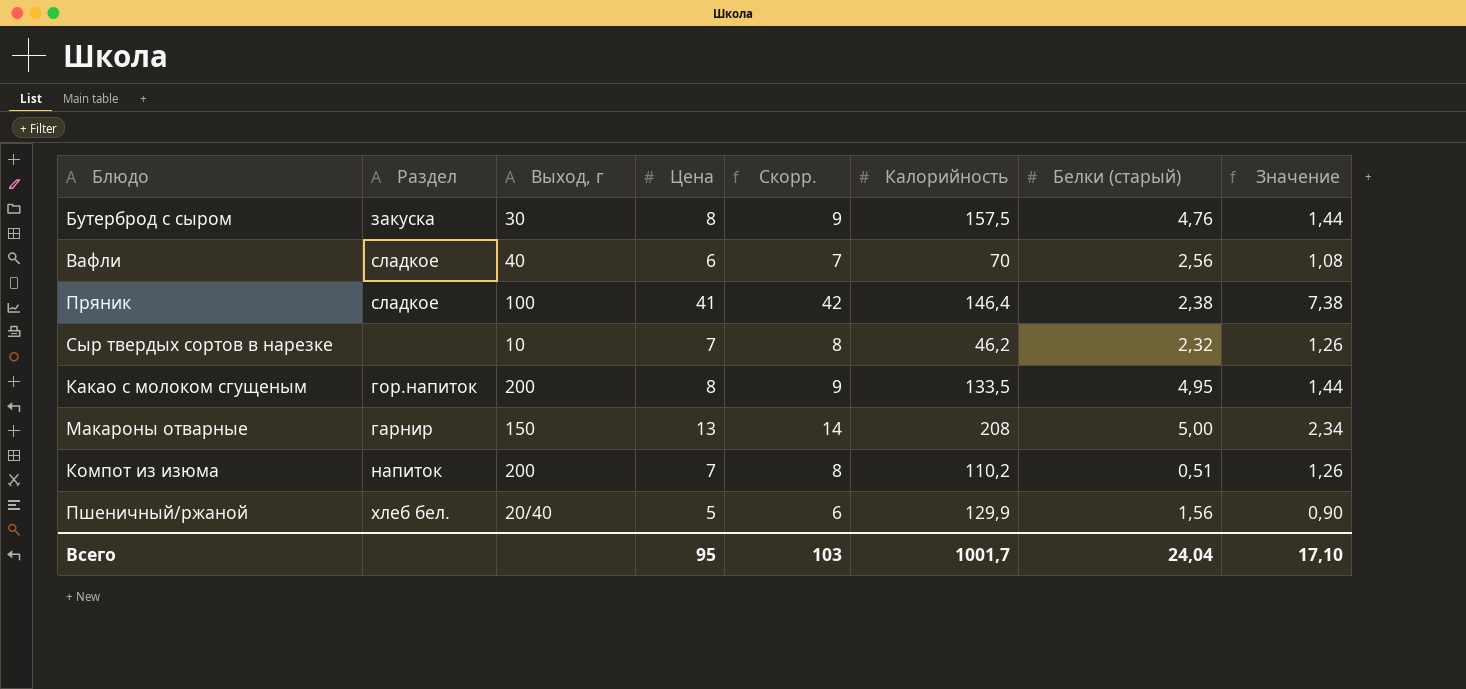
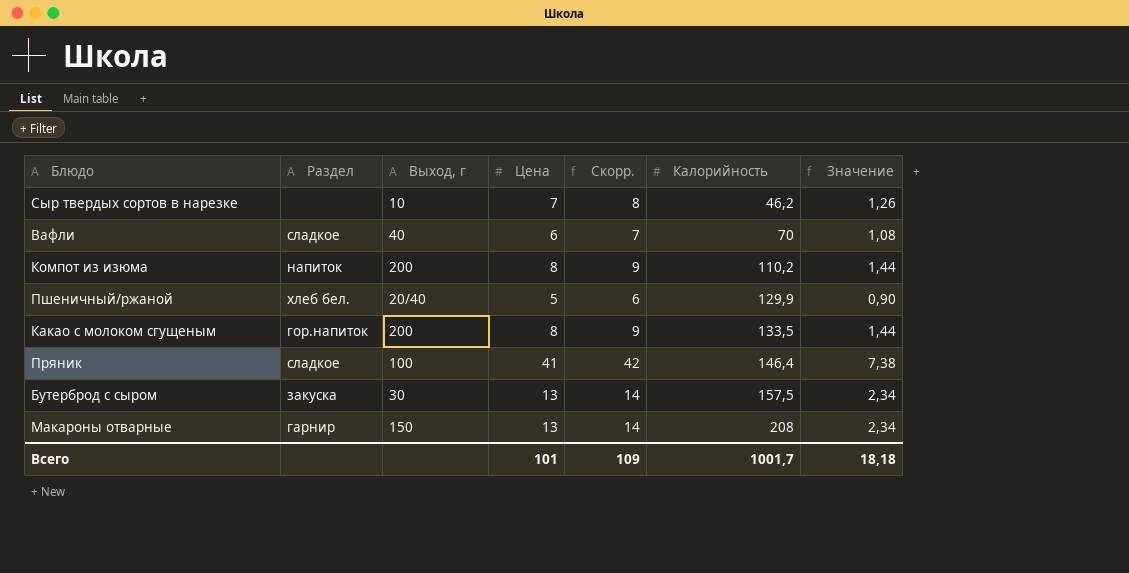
row order: none -> Калорийность ascending
column Белки (старый) | position: 7 -> none
Компот из изюма | Цена: 7 -> 8
Компот из изюма | Скорр.: 8 -> 9
Компот из изюма | Значение: 1,26 -> 1,44
Бутерброд с сыром | Цена: 8 -> 13
Бутерброд с сыром | Скорр.: 9 -> 14
Бутерброд с сыром | Значение: 1,44 -> 2,34
Всего | Цена: 95 -> 101
Всего | Скорр.: 103 -> 109
Всего | Значение: 17,10 -> 18,18

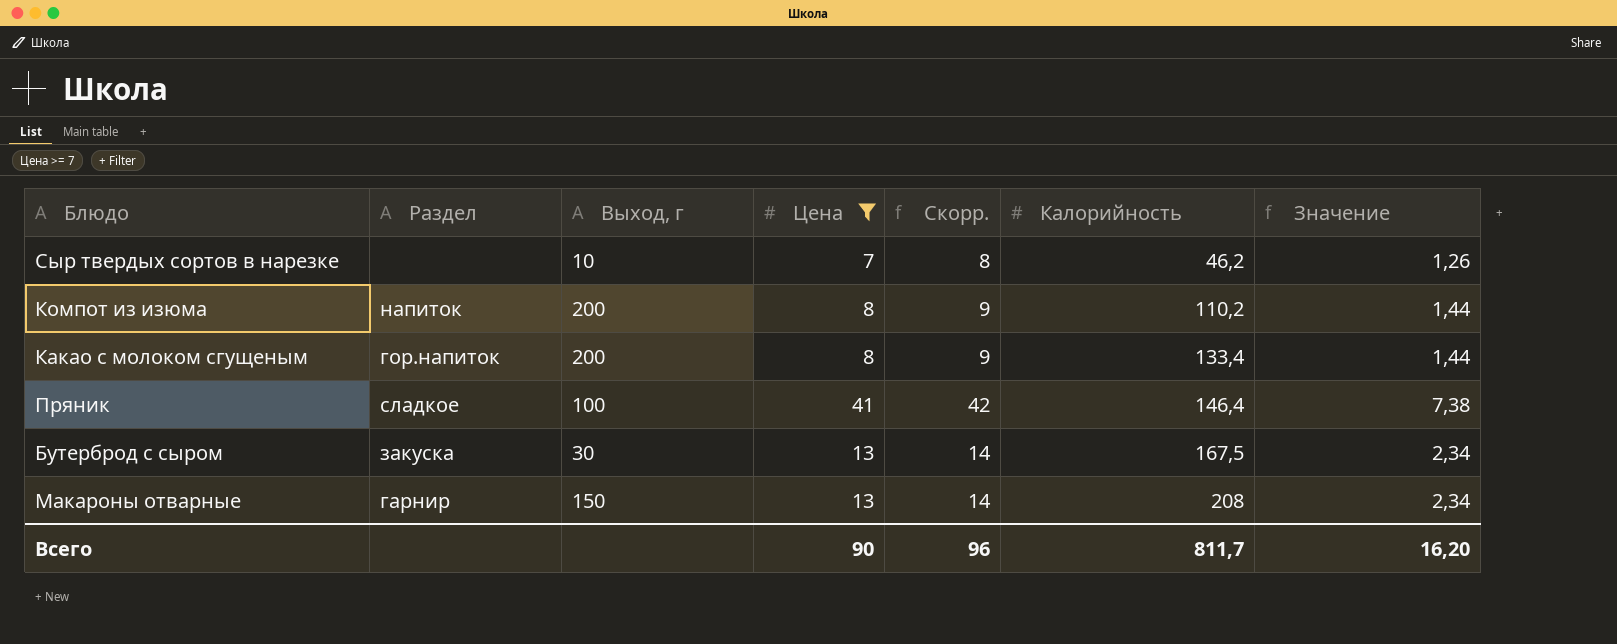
filter: none -> Цена >= 7
Какао с молоком сгущеным | Калорийность: 133,5 -> 133,4
Бутерброд с сыром | Калорийность: 157,5 -> 167,5
Всего | Цена: 101 -> 90
Всего | Скорр.: 109 -> 96
Всего | Калорийность: 1001,7 -> 811,7
Всего | Значение: 18,18 -> 16,20

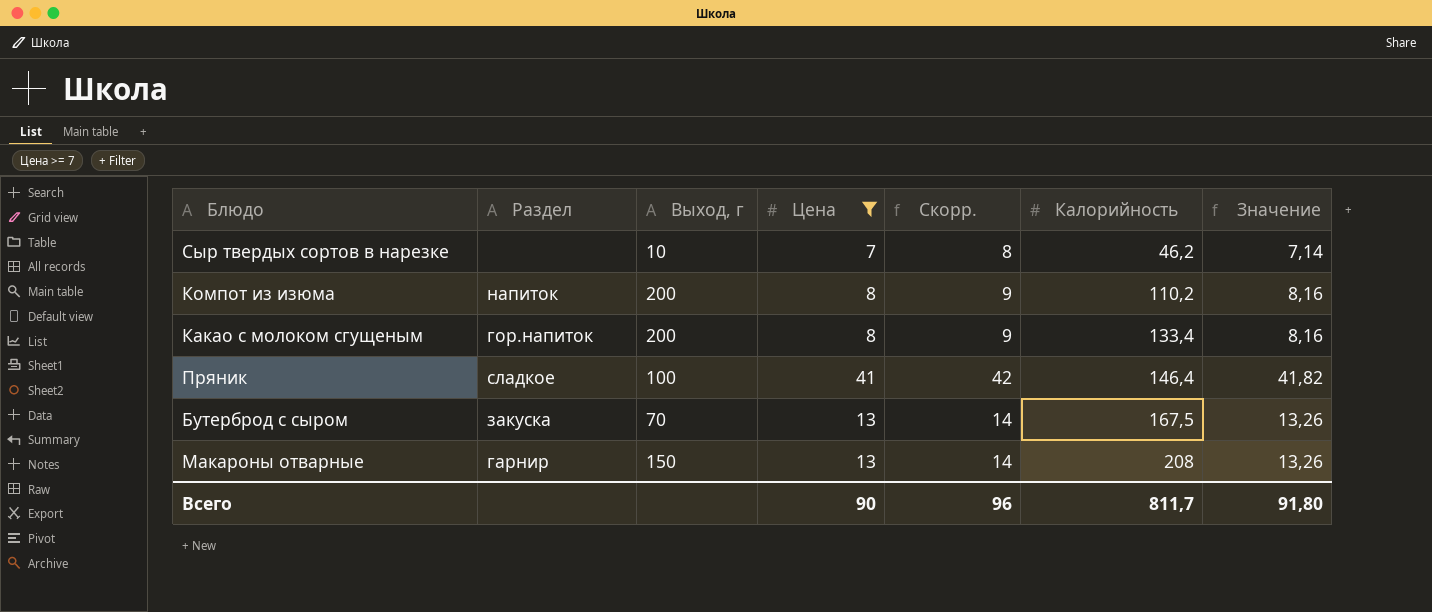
column Значение | formula: [Цена] * 0,18 -> [Цена] * 1,02
Бутерброд с сыром | Выход, г: 30 -> 70
Всего | Значение: 16,20 -> 91,80

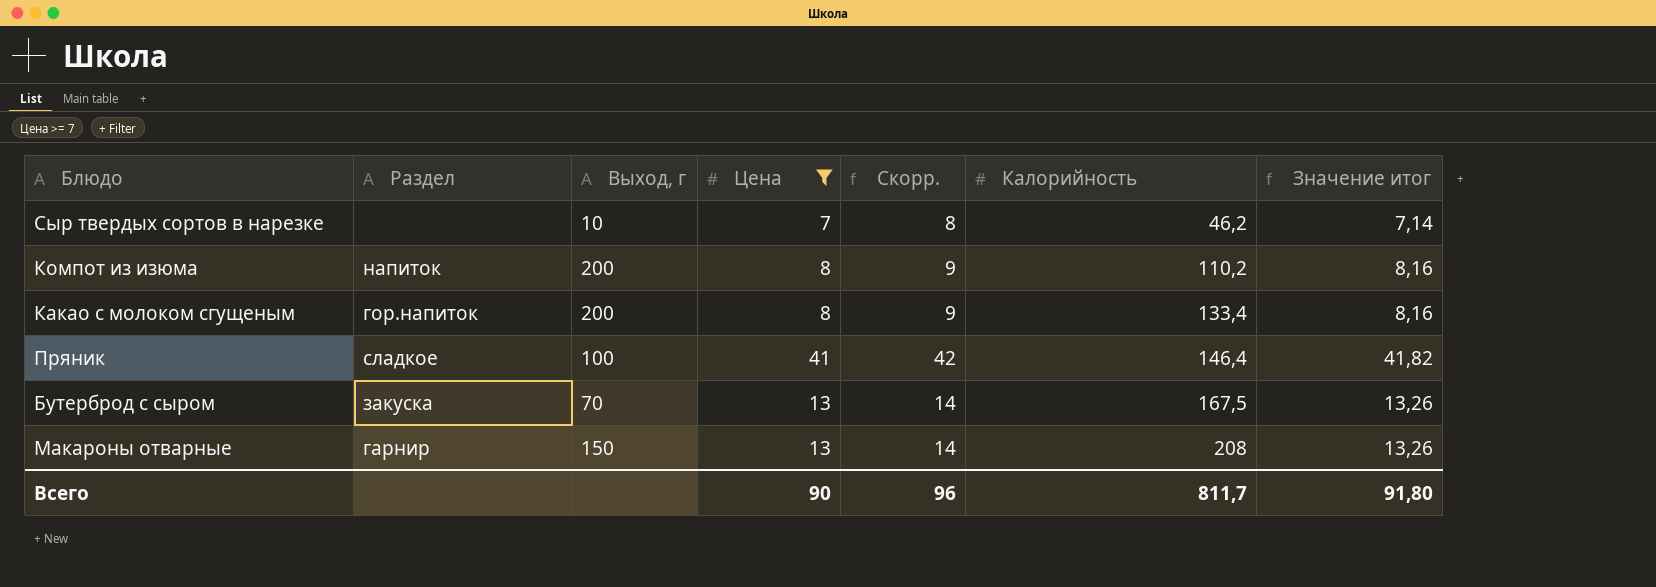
column name: Значение -> Значение итог

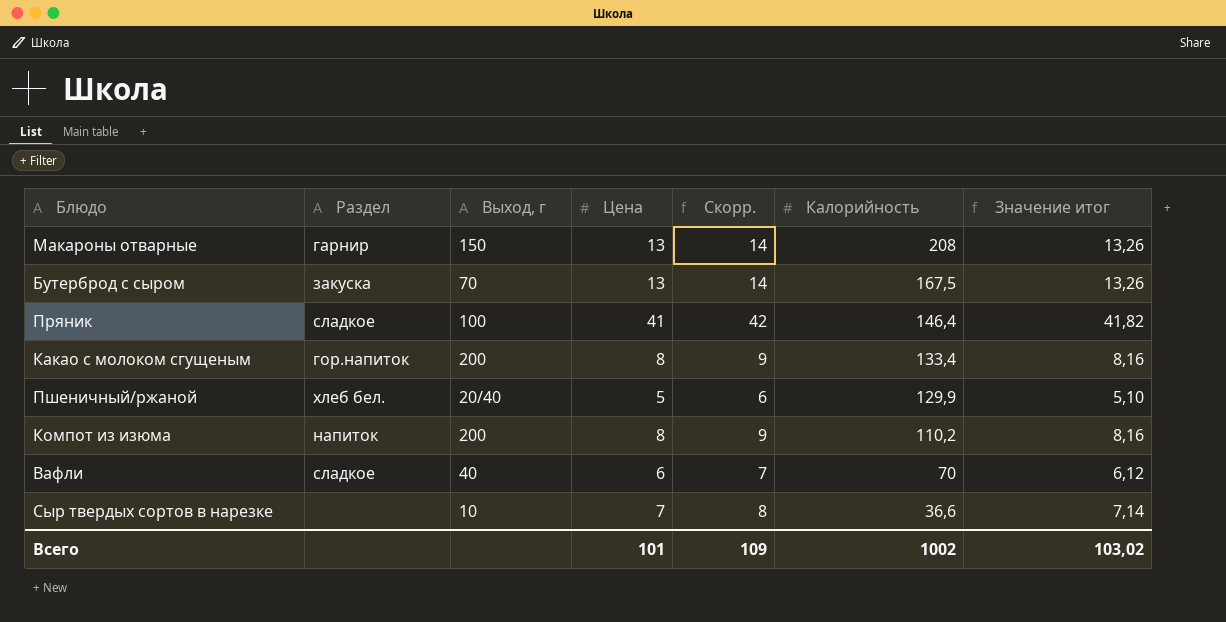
filter: Цена >= 7 -> none
row order: Калорийность ascending -> Калорийность descending
Сыр твердых сортов в нарезке | Калорийность: 46,2 -> 36,6
Всего | Цена: 90 -> 101
Всего | Скорр.: 96 -> 109
Всего | Калорийность: 811,7 -> 1002
Всего | Значение итог: 91,80 -> 103,02

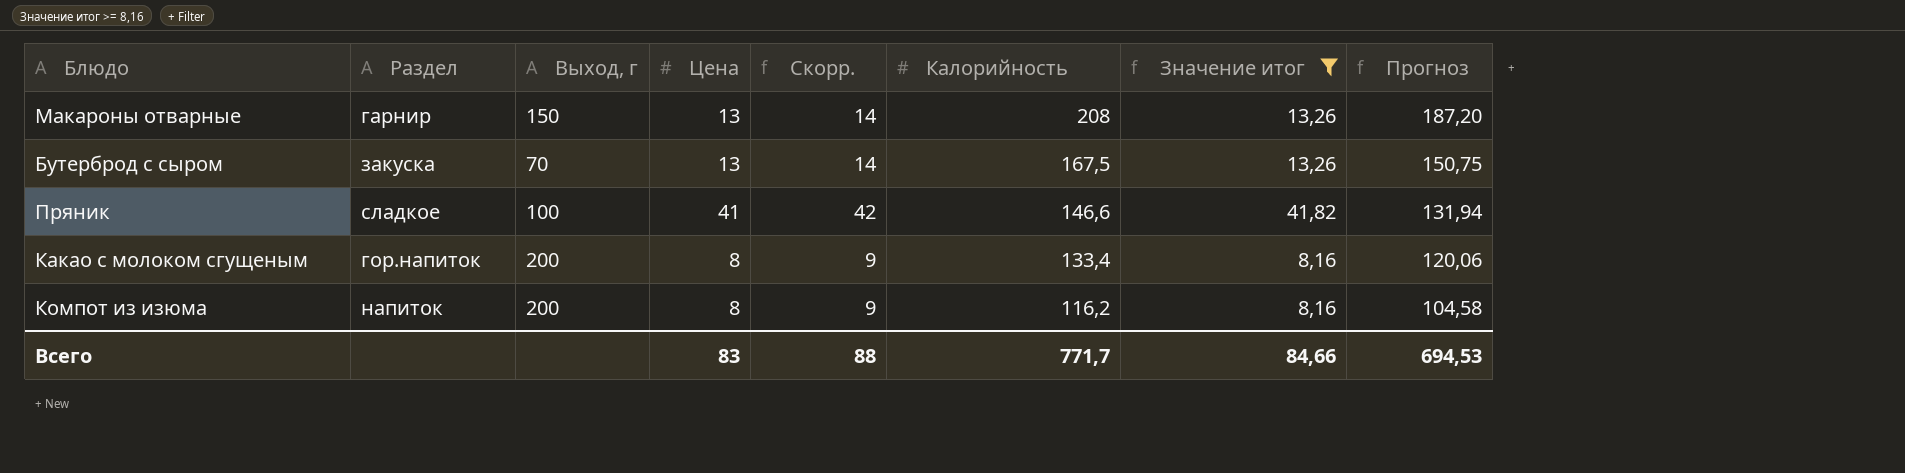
filter: none -> Значение итог >= 8,16
column Прогноз | formula: none -> [Калорийность] * 0,9
Пряник | Калорийность: 146,4 -> 146,6
Компот из изюма | Калорийность: 110,2 -> 116,2
Всего | Цена: 101 -> 83
Всего | Скорр.: 109 -> 88
Всего | Калорийность: 1002 -> 771,7
Всего | Значение итог: 103,02 -> 84,66

